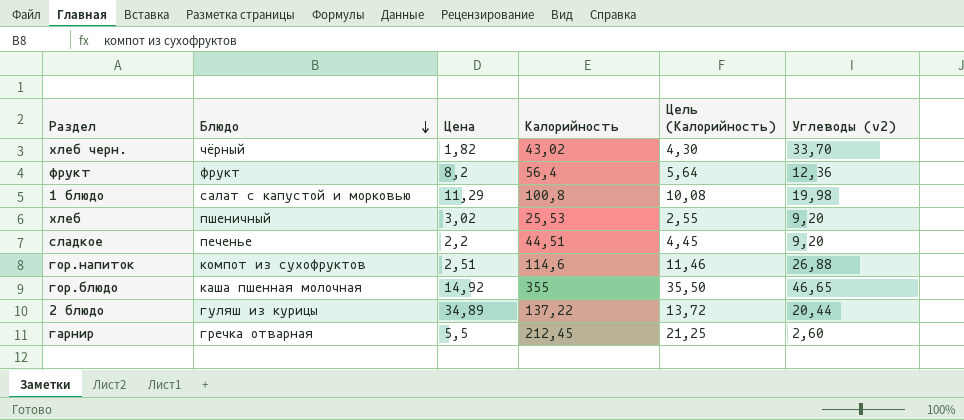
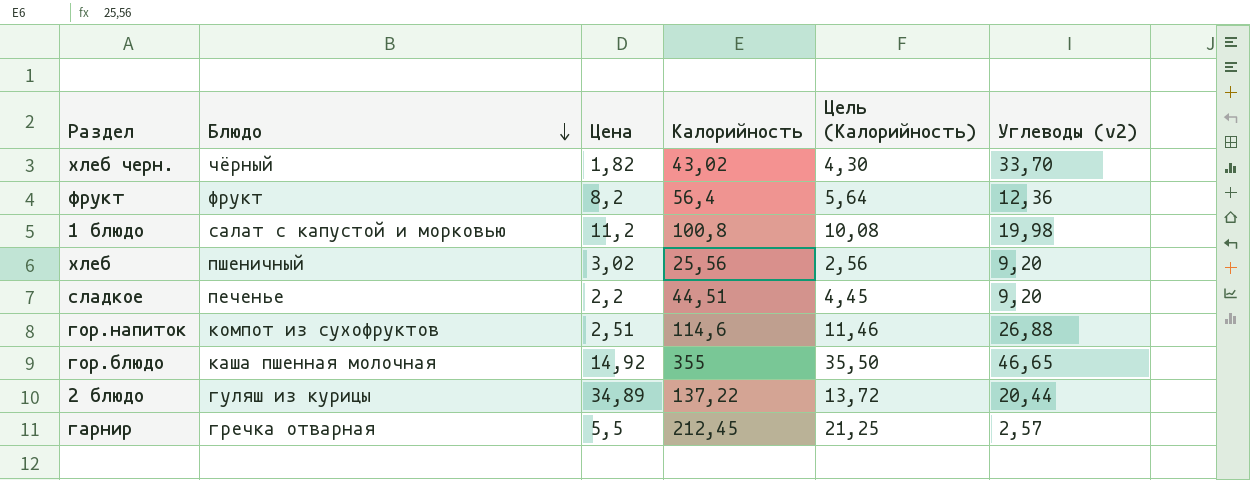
1 блюдо | Цена: 11,29 -> 11,2
хлеб | Калорийность: 25,53 -> 25,56
хлеб | Цель (Калорийность): 2,55 -> 2,56
гарнир | Углеводы (v2): 2,60 -> 2,57

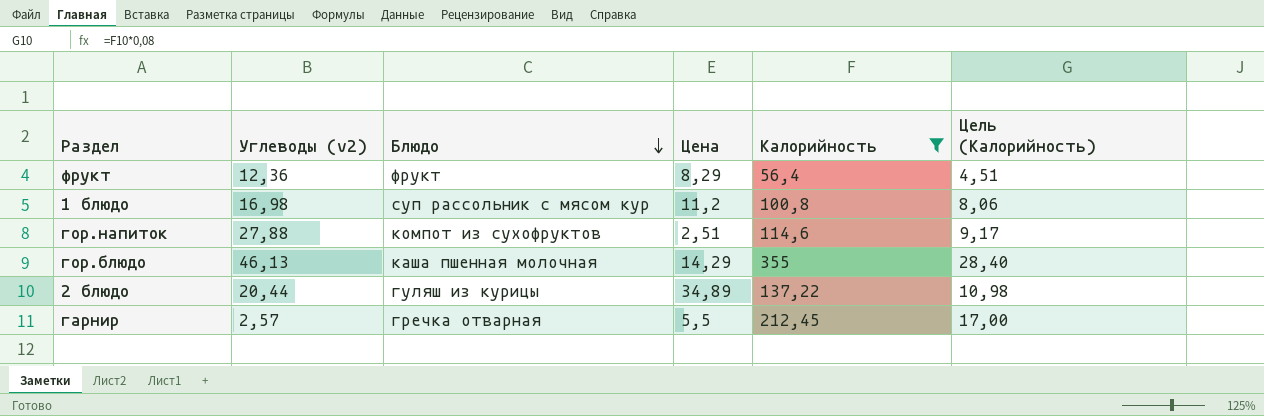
filter: none -> Калорийность >= 56,4
column Углеводы (v2) | position: 6 -> 2
column Цель (Калорийность) | formula: [Калорийность] * 0,1 -> [Калорийность] * 0,08
фрукт | Цена: 8,2 -> 8,29
1 блюдо | Углеводы (v2): 19,98 -> 16,98
1 блюдо | Блюдо: салат с капустой и морковью -> суп рассольник с мясом кур
гор.напиток | Углеводы (v2): 26,88 -> 27,88
гор.блюдо | Углеводы (v2): 46,65 -> 46,13
гор.блюдо | Цена: 14,92 -> 14,29

